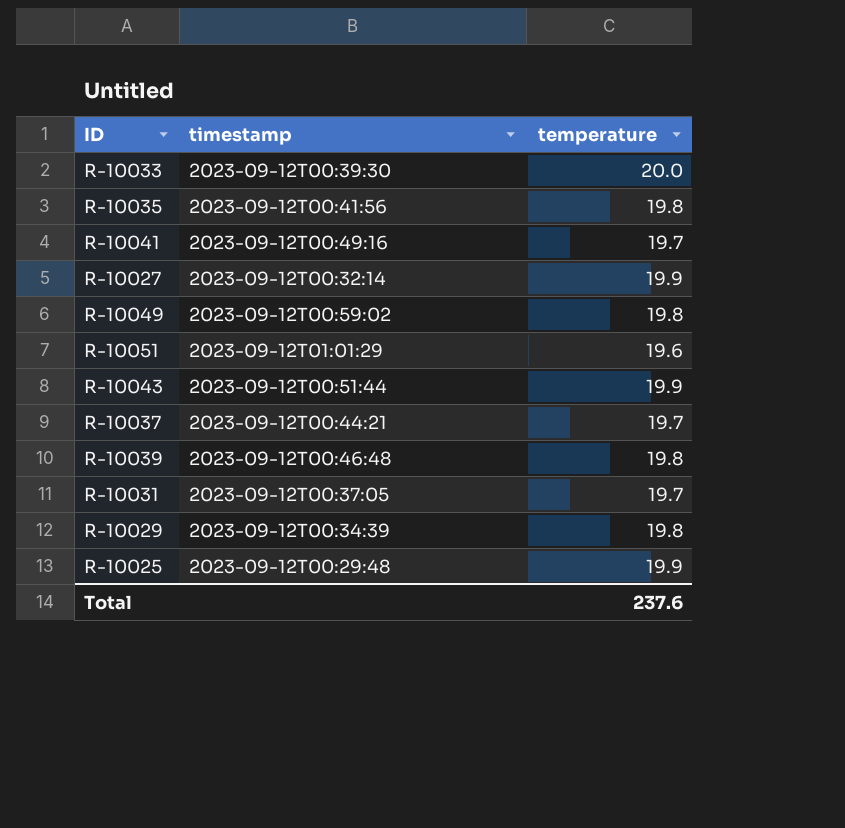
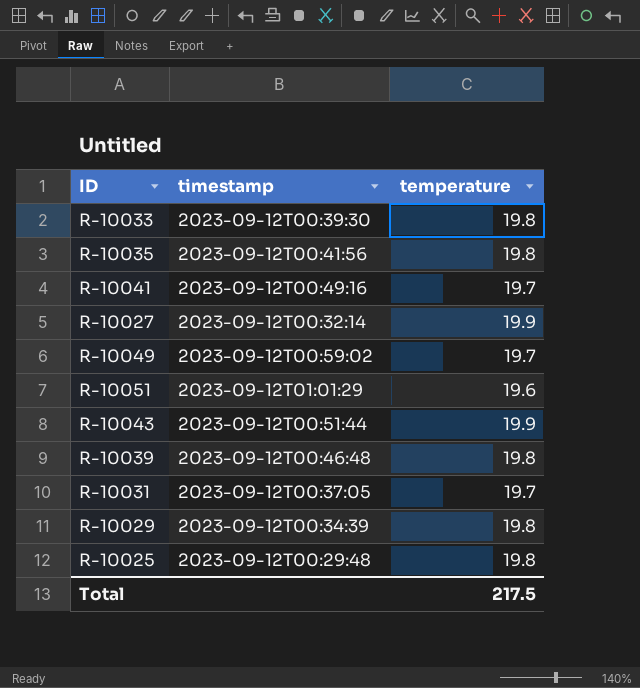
row R-10037: 2023-09-12T00:44:21 | 19.7 -> none
R-10033 | temperature: 20.0 -> 19.8
R-10049 | temperature: 19.8 -> 19.7
R-10025 | temperature: 19.9 -> 19.8
Total | temperature: 237.6 -> 217.5

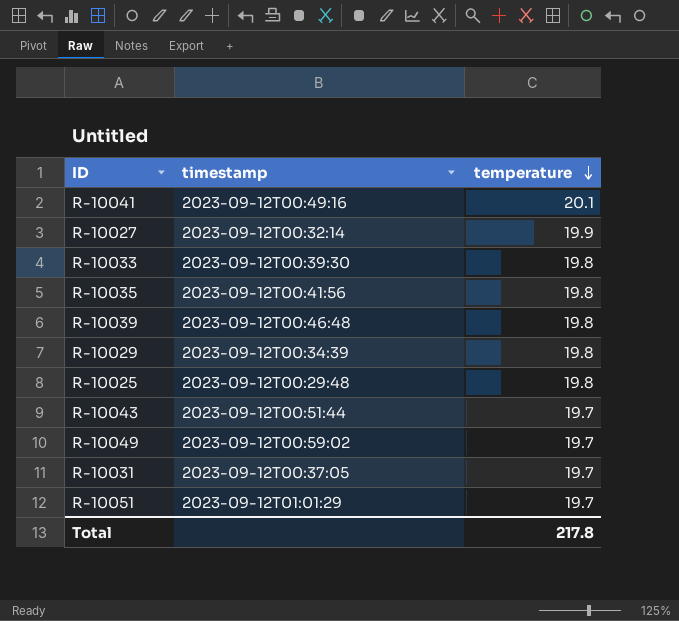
row order: none -> temperature descending
R-10041 | temperature: 19.7 -> 20.1
R-10043 | temperature: 19.9 -> 19.7
R-10051 | temperature: 19.6 -> 19.7
Total | temperature: 217.5 -> 217.8

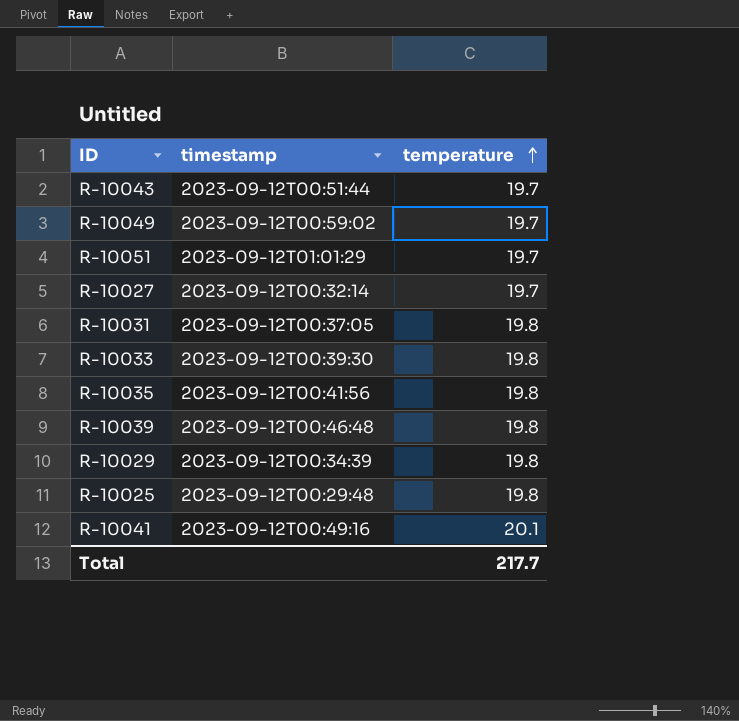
row order: temperature descending -> temperature ascending
R-10027 | temperature: 19.9 -> 19.7
R-10031 | temperature: 19.7 -> 19.8
Total | temperature: 217.8 -> 217.7

